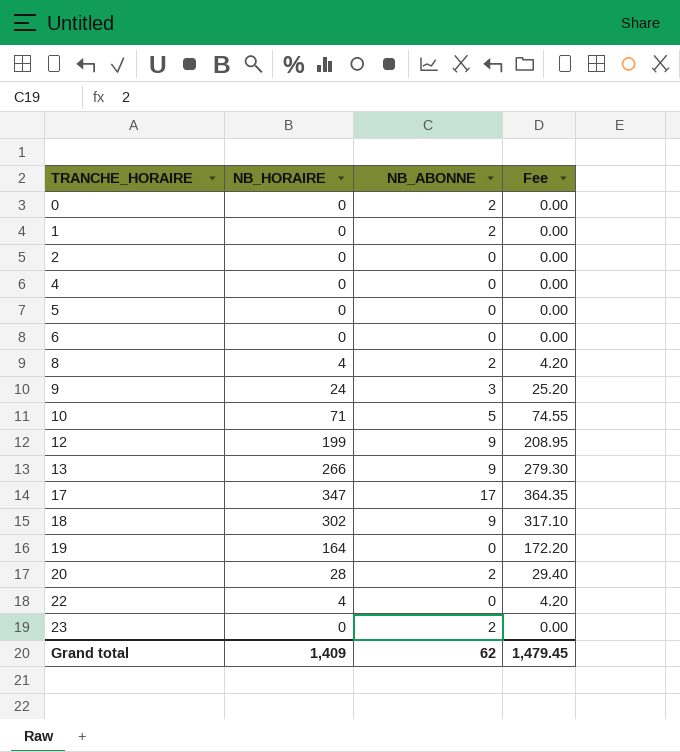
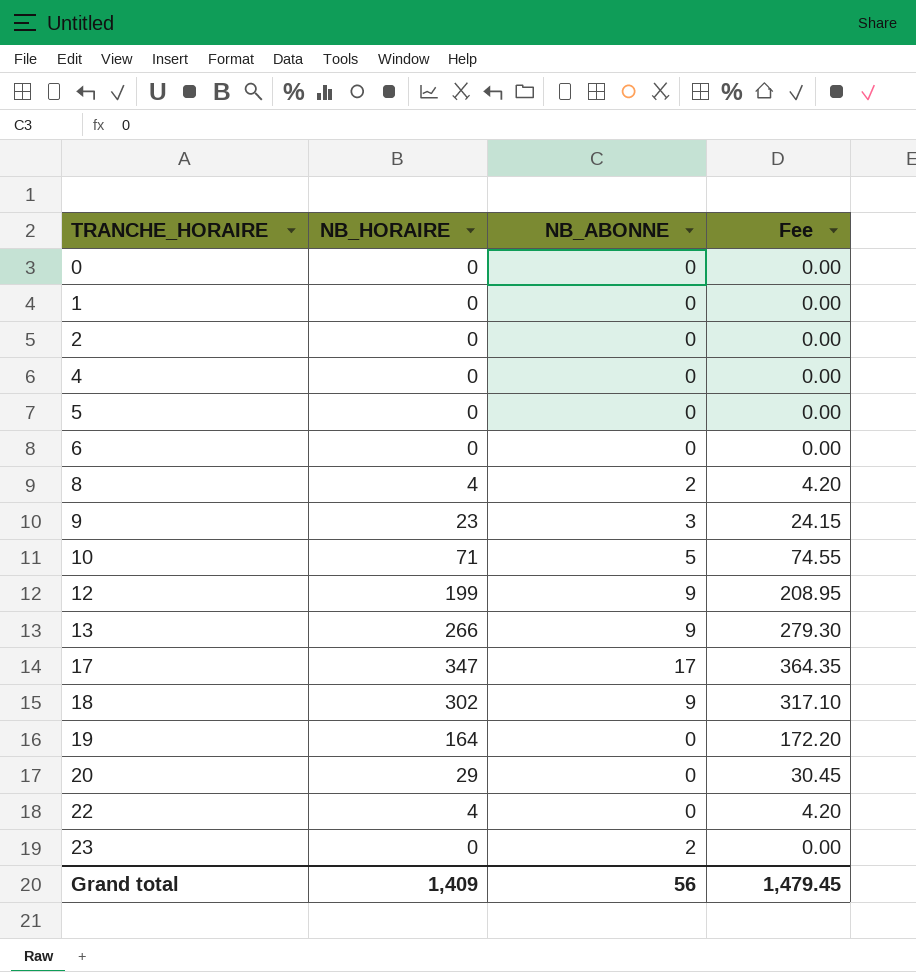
0 | NB_ABONNE: 2 -> 0
1 | NB_ABONNE: 2 -> 0
9 | NB_HORAIRE: 24 -> 23
9 | Fee: 25.20 -> 24.15
20 | NB_HORAIRE: 28 -> 29
20 | NB_ABONNE: 2 -> 0
20 | Fee: 29.40 -> 30.45
Grand total | NB_ABONNE: 62 -> 56

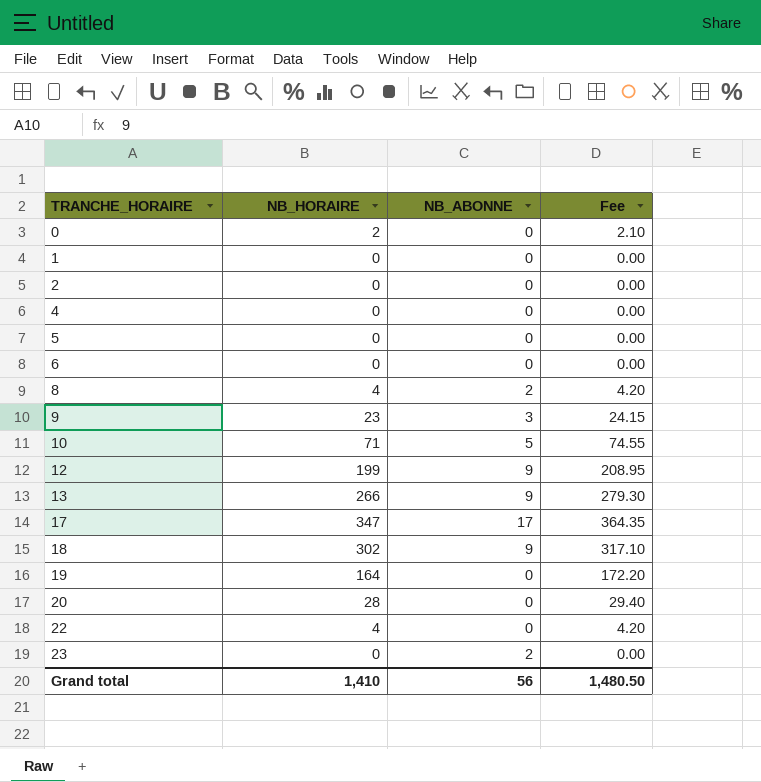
0 | NB_HORAIRE: 0 -> 2
0 | Fee: 0.00 -> 2.10
20 | NB_HORAIRE: 29 -> 28
20 | Fee: 30.45 -> 29.40
Grand total | NB_HORAIRE: 1,409 -> 1,410
Grand total | Fee: 1,479.45 -> 1,480.50

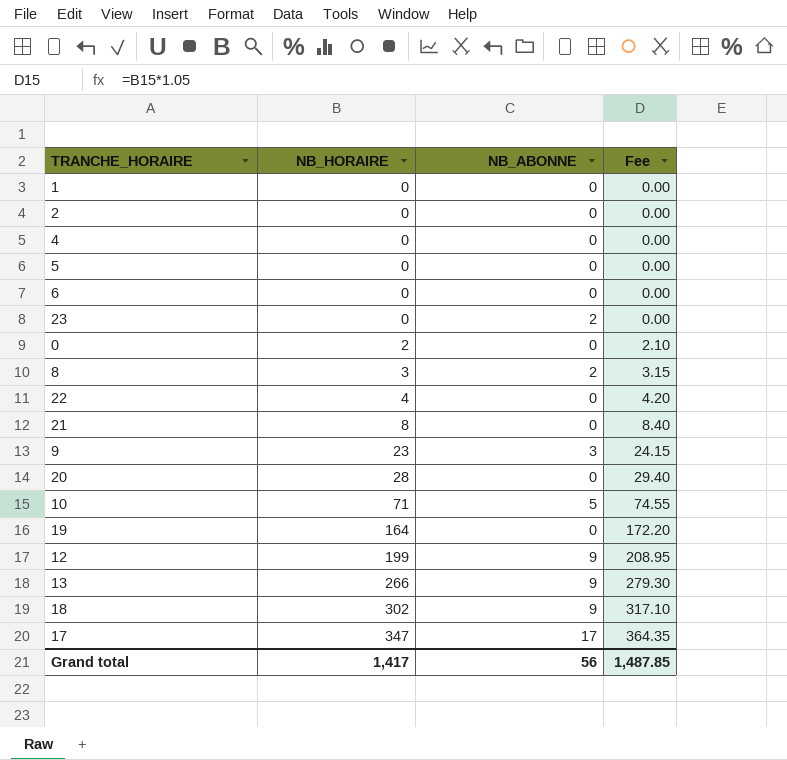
row order: TRANCHE_HORAIRE ascending -> NB_HORAIRE ascending
8 | NB_HORAIRE: 4 -> 3
8 | Fee: 4.20 -> 3.15
row 21: none -> 8 | 0 | 8.40
Grand total | NB_HORAIRE: 1,410 -> 1,417
Grand total | Fee: 1,480.50 -> 1,487.85

